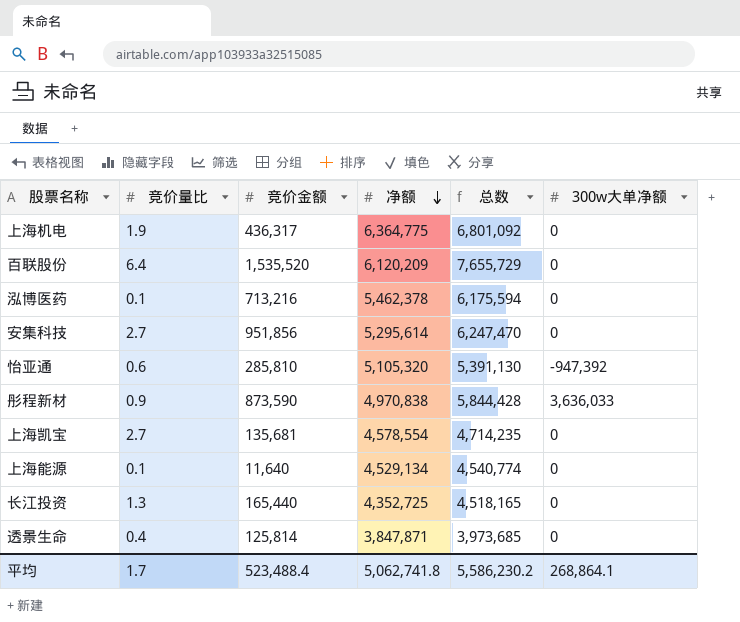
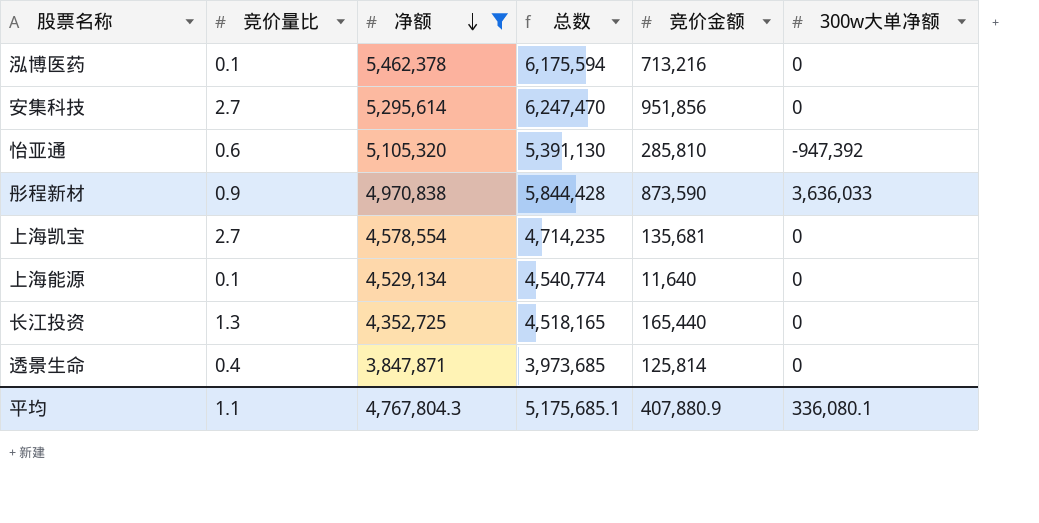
filter: none -> 净额 <= 5,462,378
column 竞价金额 | position: 3 -> 5
平均 | 竞价量比: 1.7 -> 1.1
平均 | 净额: 5,062,741.8 -> 4,767,804.3
平均 | 总数: 5,586,230.2 -> 5,175,685.1
平均 | 竞价金额: 523,488.4 -> 407,880.9
平均 | 300w大单净额: 268,864.1 -> 336,080.1

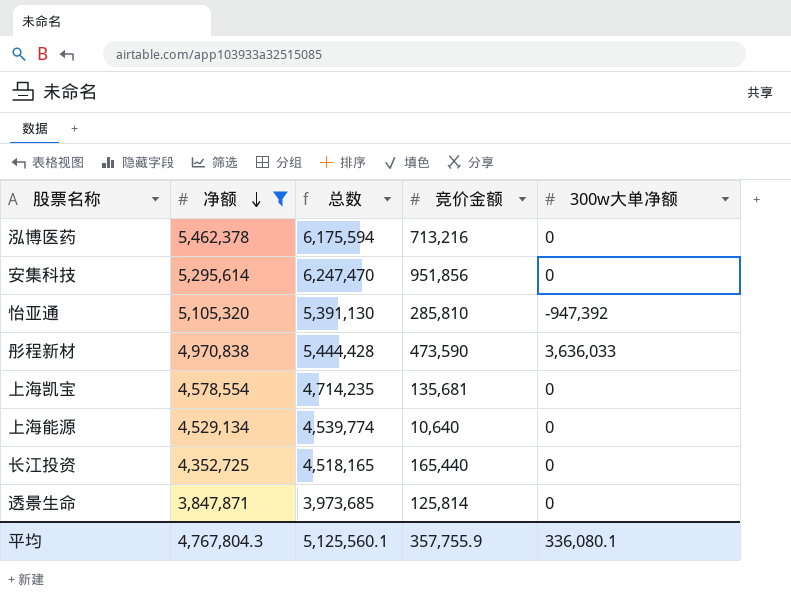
column 竞价量比 | position: 2 -> none
彤程新材 | 总数: 5,844,428 -> 5,444,428
彤程新材 | 竞价金额: 873,590 -> 473,590
上海能源 | 总数: 4,540,774 -> 4,539,774
上海能源 | 竞价金额: 11,640 -> 10,640
平均 | 总数: 5,175,685.1 -> 5,125,560.1
平均 | 竞价金额: 407,880.9 -> 357,755.9

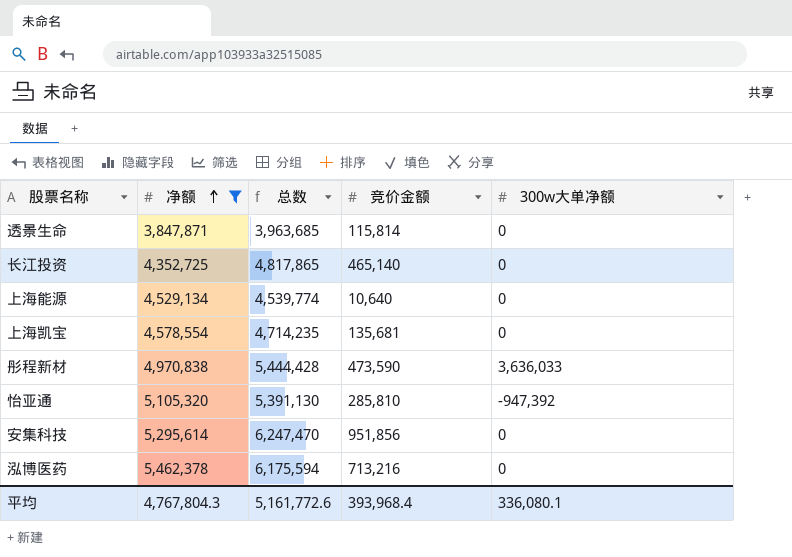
row order: 净额 descending -> 净额 ascending
透景生命 | 总数: 3,973,685 -> 3,963,685
透景生命 | 竞价金额: 125,814 -> 115,814
长江投资 | 总数: 4,518,165 -> 4,817,865
长江投资 | 竞价金额: 165,440 -> 465,140
平均 | 总数: 5,125,560.1 -> 5,161,772.6
平均 | 竞价金额: 357,755.9 -> 393,968.4

